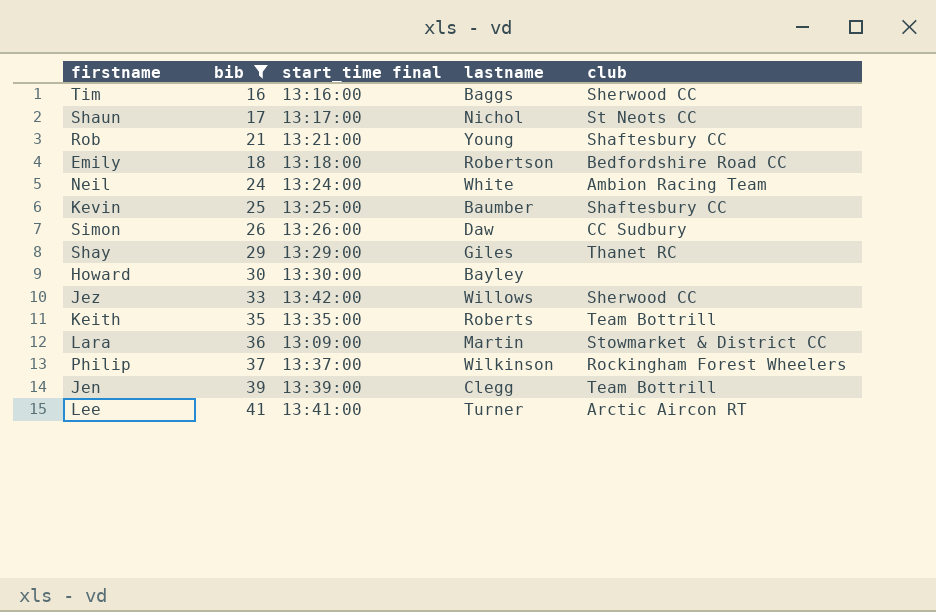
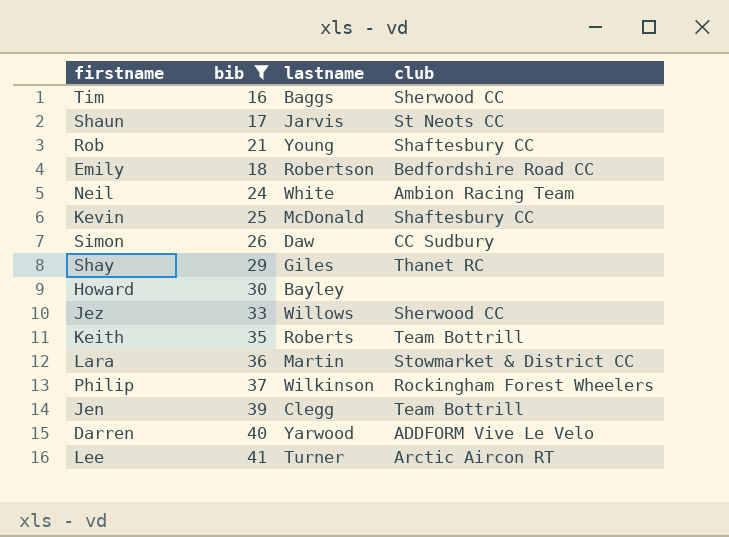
column start_time final | position: 3 -> none
Shaun | lastname: Nichol -> Jarvis
Kevin | lastname: Baumber -> McDonald
row Darren: none -> 40 | Yarwood | ADDFORM Vive Le Velo

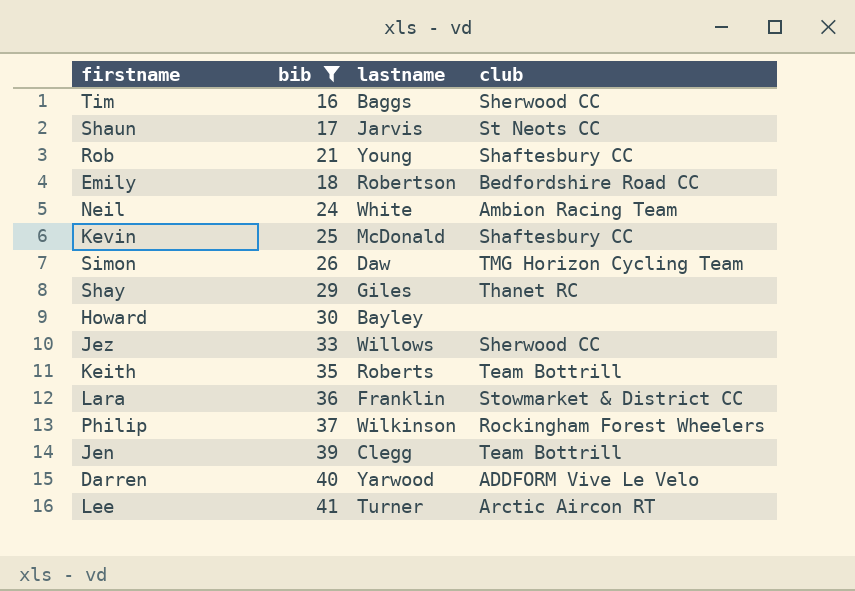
Simon | club: CC Sudbury -> TMG Horizon Cycling Team
Lara | lastname: Martin -> Franklin

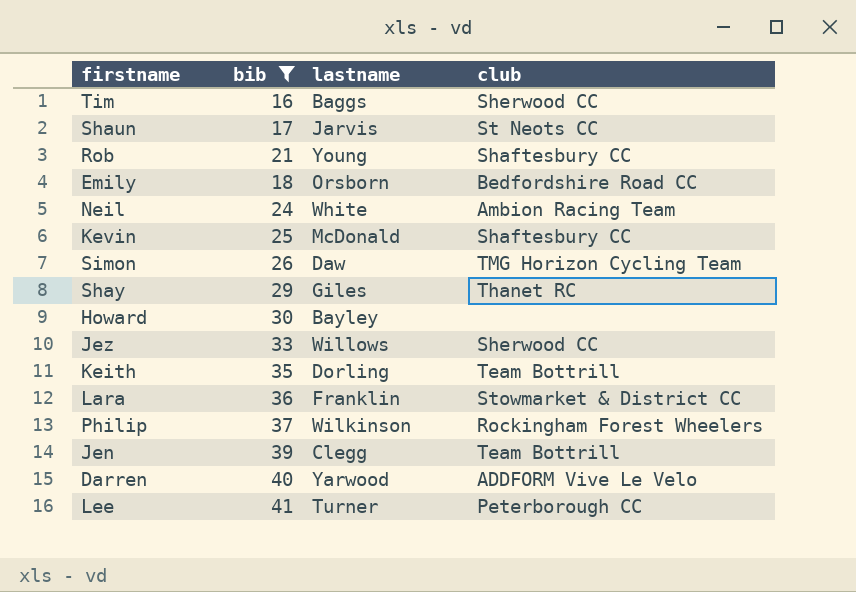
Emily | lastname: Robertson -> Orsborn
Keith | lastname: Roberts -> Dorling
Lee | club: Arctic Aircon RT -> Peterborough CC

